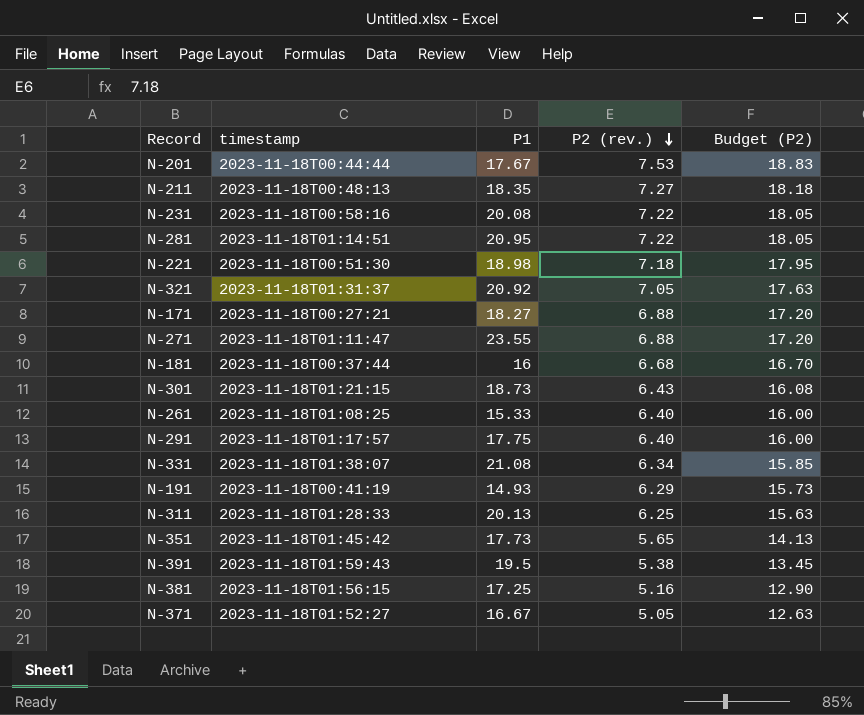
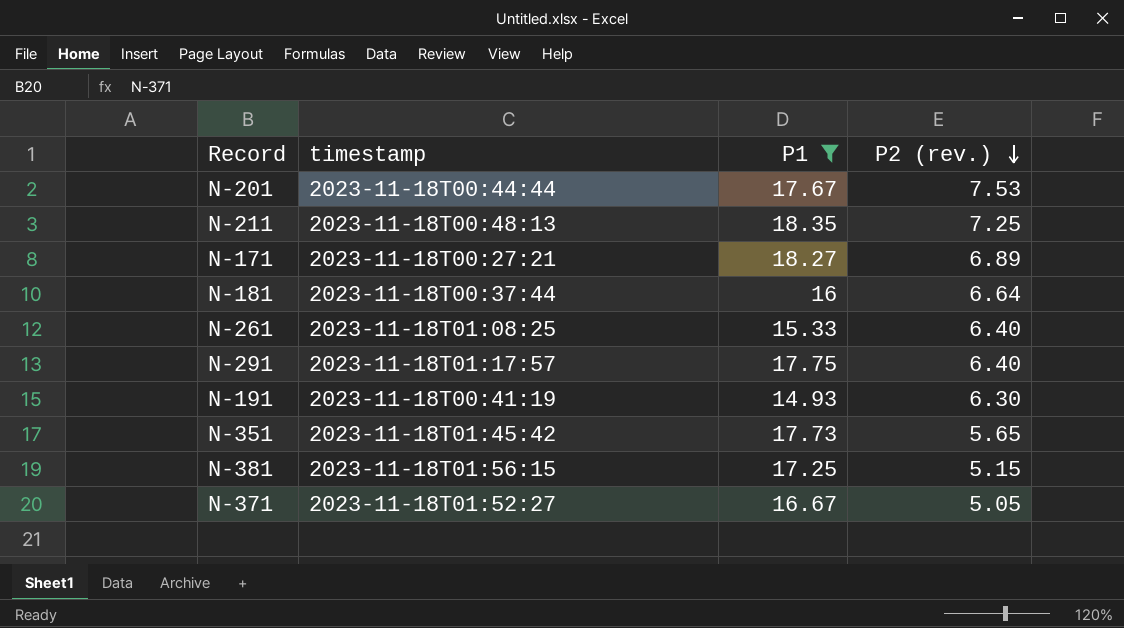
filter: none -> P1 <= 18.35
column Budget (P2) | formula: [P2 (rev.)] * 2.5 -> none
N-211 | P2 (rev.): 7.27 -> 7.25
N-171 | P2 (rev.): 6.88 -> 6.89
N-181 | P2 (rev.): 6.68 -> 6.64
N-191 | P2 (rev.): 6.29 -> 6.30
N-381 | P2 (rev.): 5.16 -> 5.15

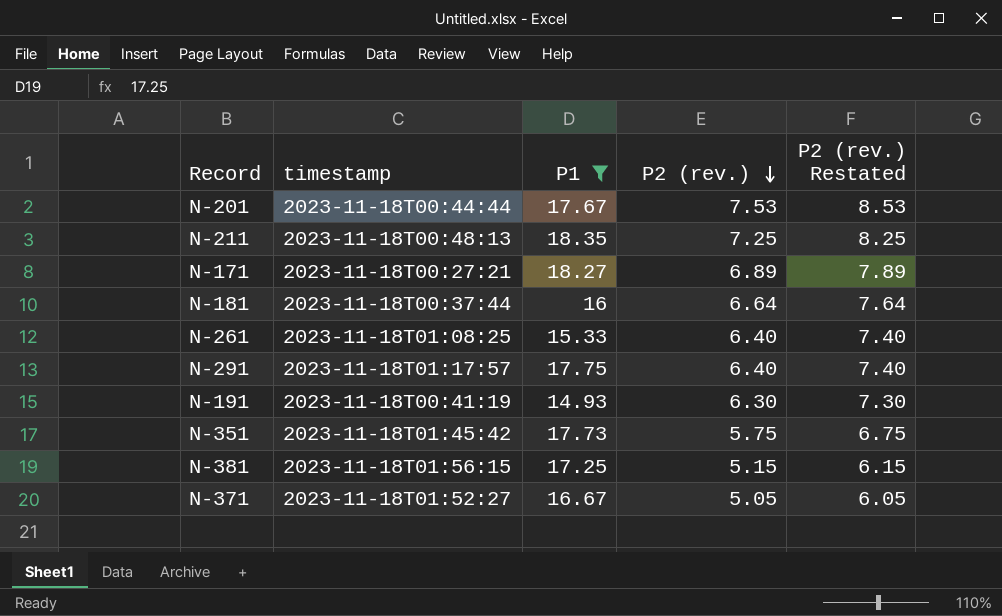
column P2 (rev.) Restated | formula: none -> [P2 (rev.)] + 1
N-351 | P2 (rev.): 5.65 -> 5.75

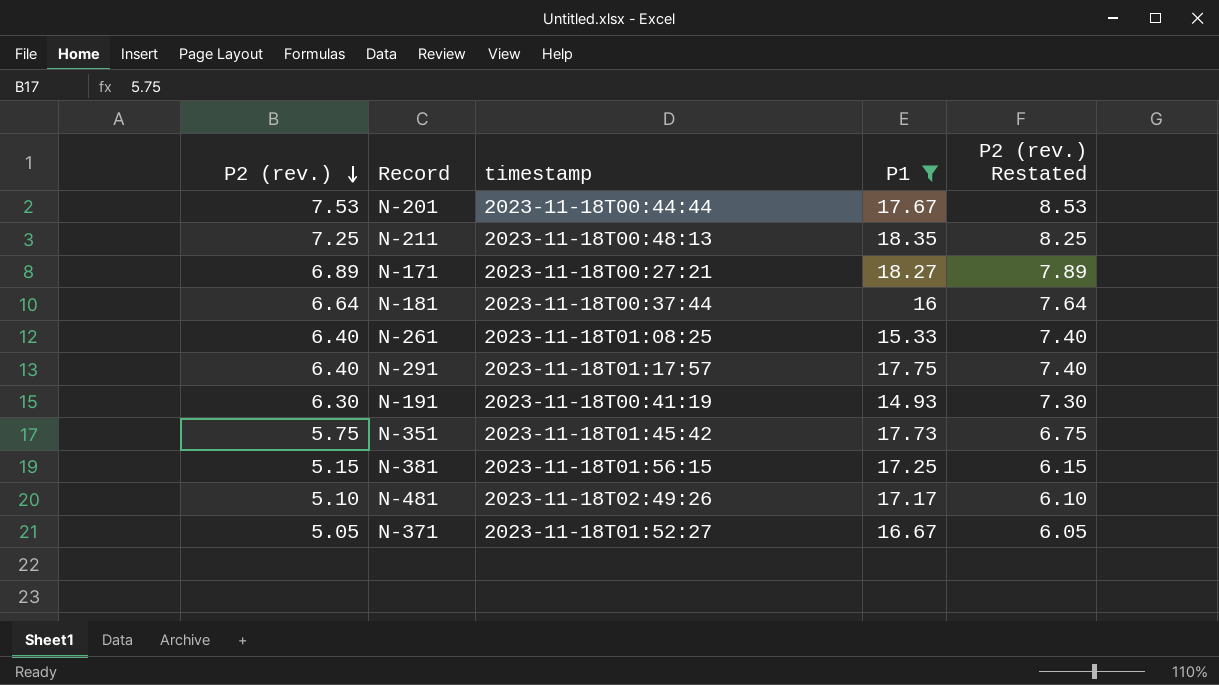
column P2 (rev.) | position: 4 -> 1
row N-481: none -> 5.10 | 2023-11-18T02:49:26 | 17.17 | 6.10

